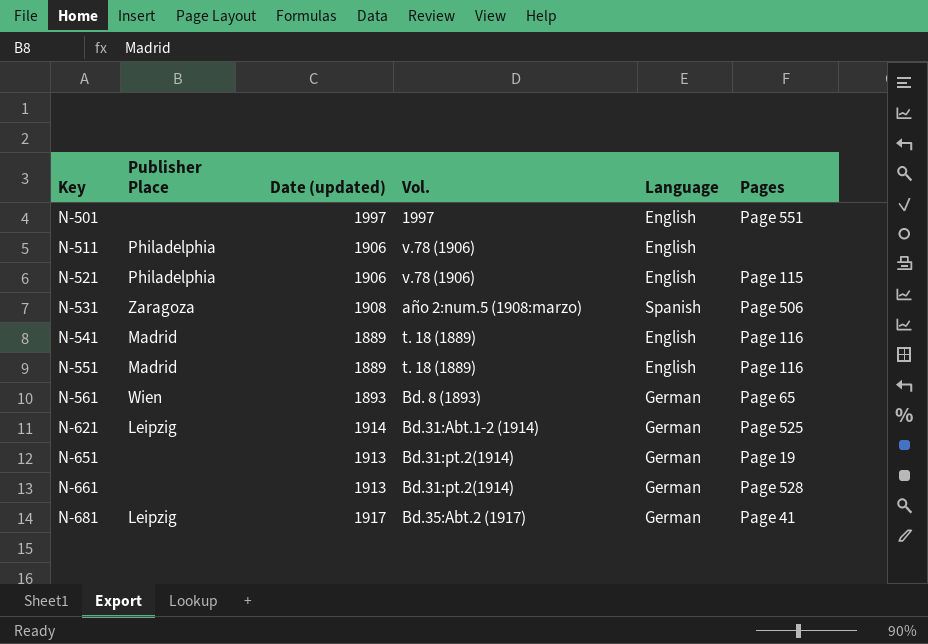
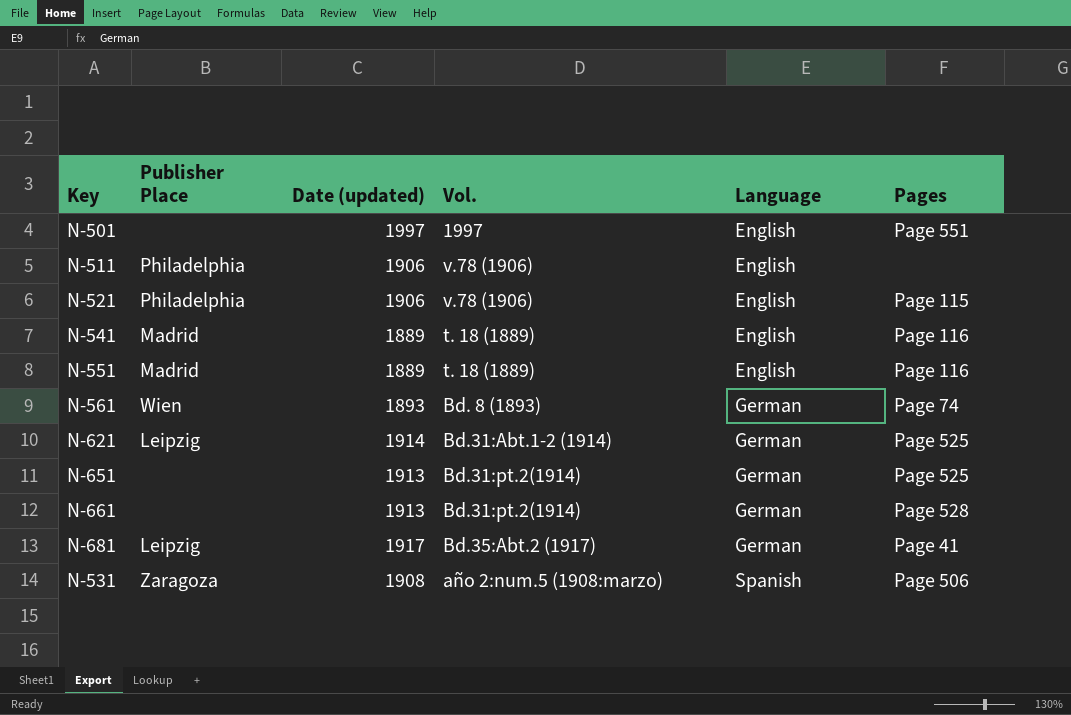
row order: Key ascending -> Language ascending
N-561 | Pages: Page 65 -> Page 74
N-651 | Pages: Page 19 -> Page 525

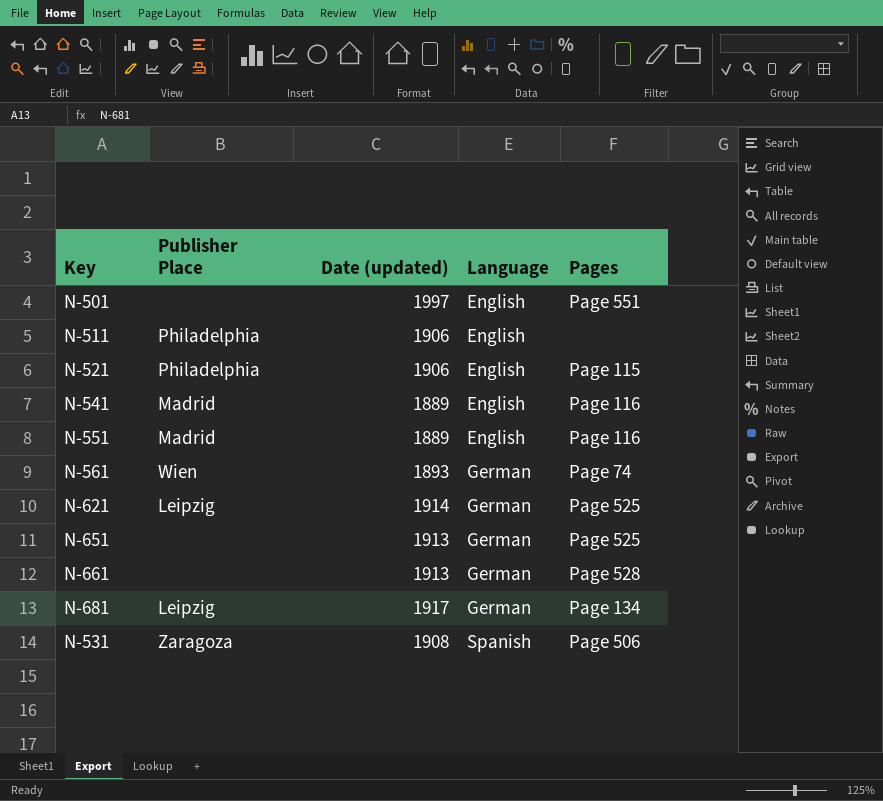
column Vol. | position: 4 -> none
N-681 | Pages: Page 41 -> Page 134

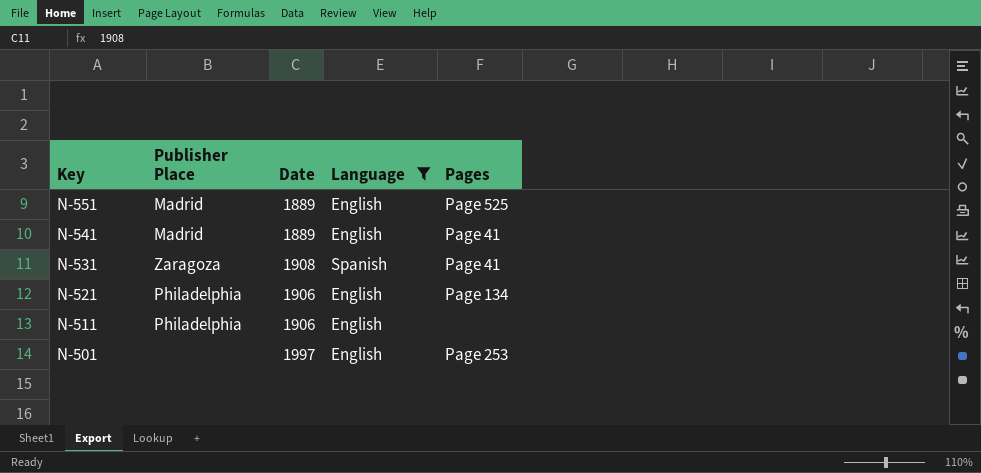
filter: none -> Language != German
row order: Language ascending -> Key descending
column name: Date (updated) -> Date
N-551 | Pages: Page 116 -> Page 525
N-541 | Pages: Page 116 -> Page 41
N-531 | Pages: Page 506 -> Page 41
N-521 | Pages: Page 115 -> Page 134
N-501 | Pages: Page 551 -> Page 253

